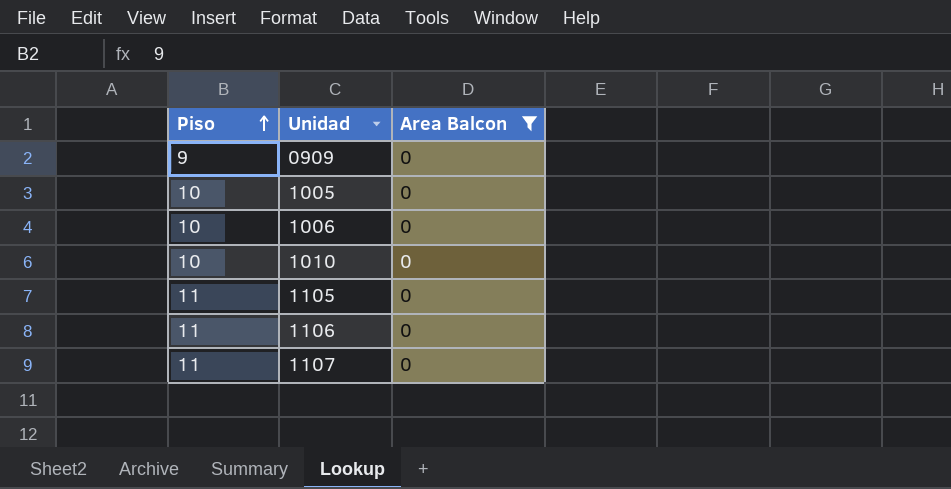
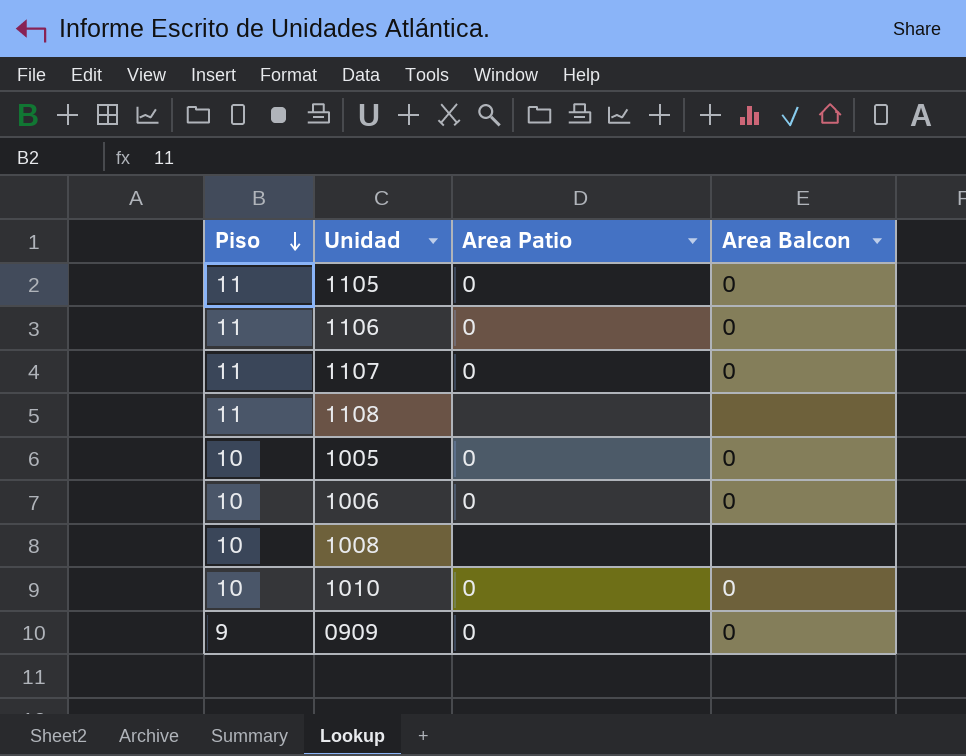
filter: Area Balcon = 0 -> none
row order: Piso ascending -> Piso descending
column Area Patio | position: none -> 3

